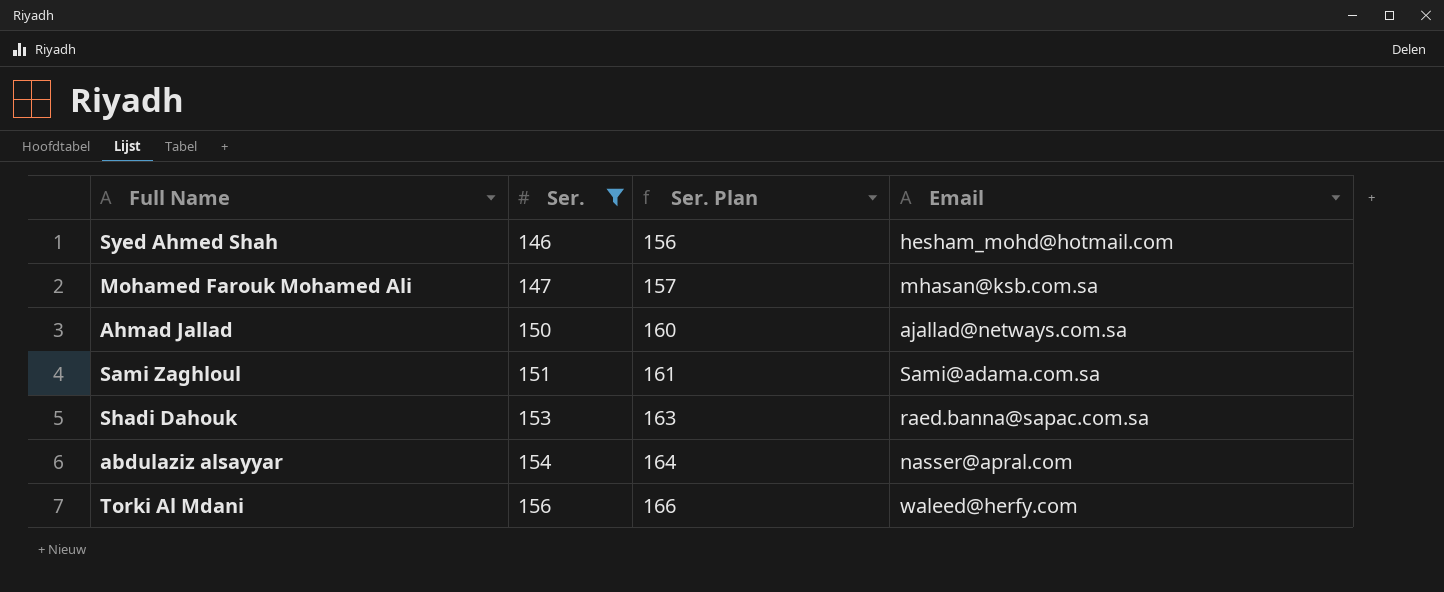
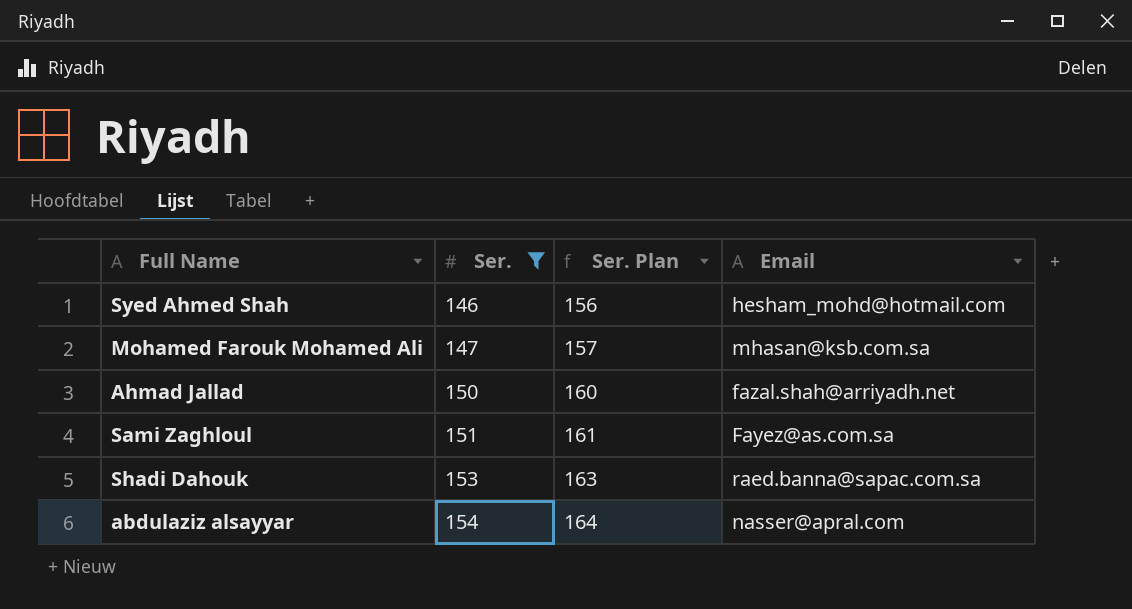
row Torki Al Mdani: 156 | 166 | waleed@herfy.com -> none
Ahmad Jallad | Email: ajallad@netways.com.sa -> fazal.shah@arriyadh.net
Sami Zaghloul | Email: Sami@adama.com.sa -> Fayez@as.com.sa

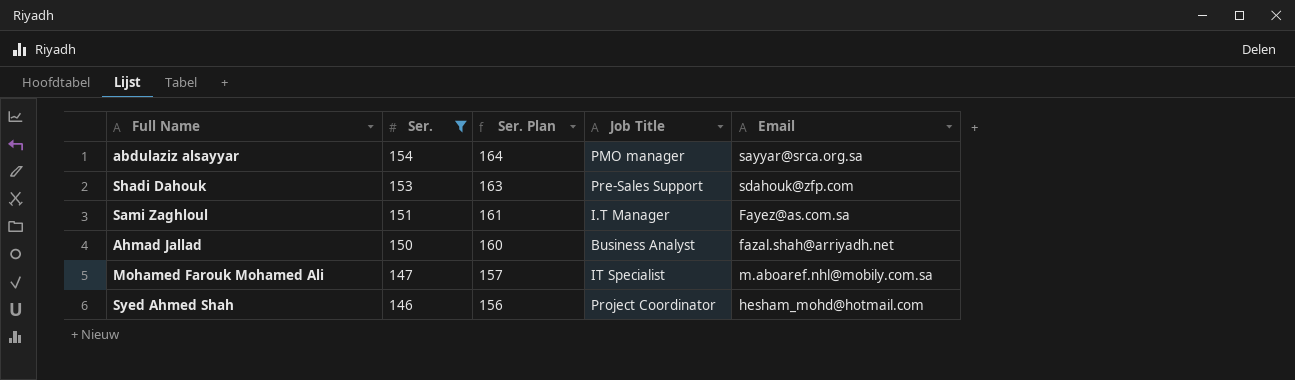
row order: Ser. ascending -> Ser. descending
column Job Title | position: none -> 4
abdulaziz alsayyar | Email: nasser@apral.com -> sayyar@srca.org.sa
Shadi Dahouk | Email: raed.banna@sapac.com.sa -> sdahouk@zfp.com
Mohamed Farouk Mohamed Ali | Email: mhasan@ksb.com.sa -> m.aboaref.nhl@mobily.com.sa

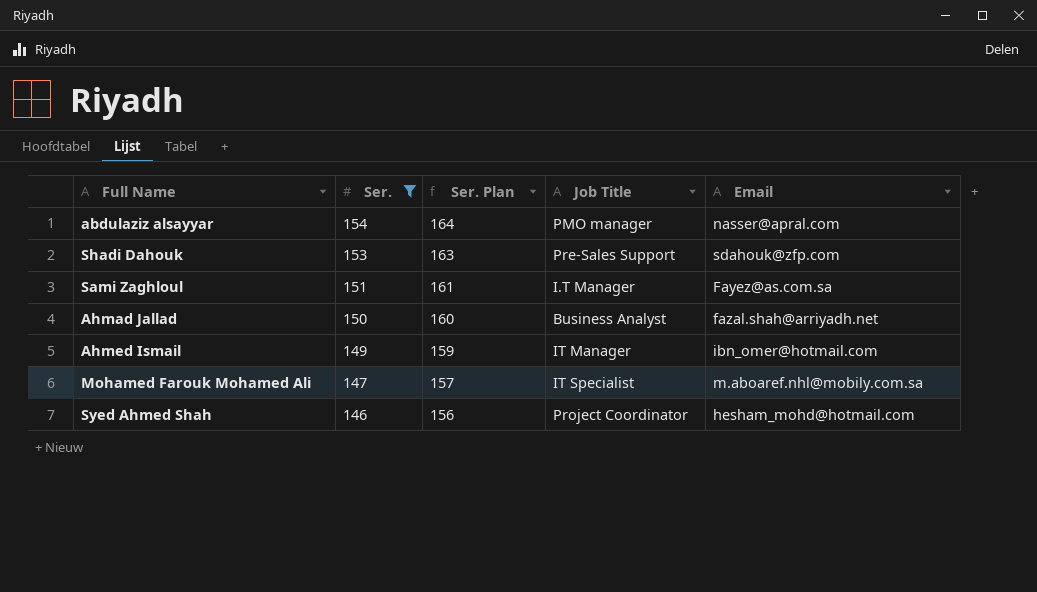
abdulaziz alsayyar | Email: sayyar@srca.org.sa -> nasser@apral.com
row Ahmed Ismail: none -> 149 | 159 | IT Manager | ibn_omer@hotmail.com

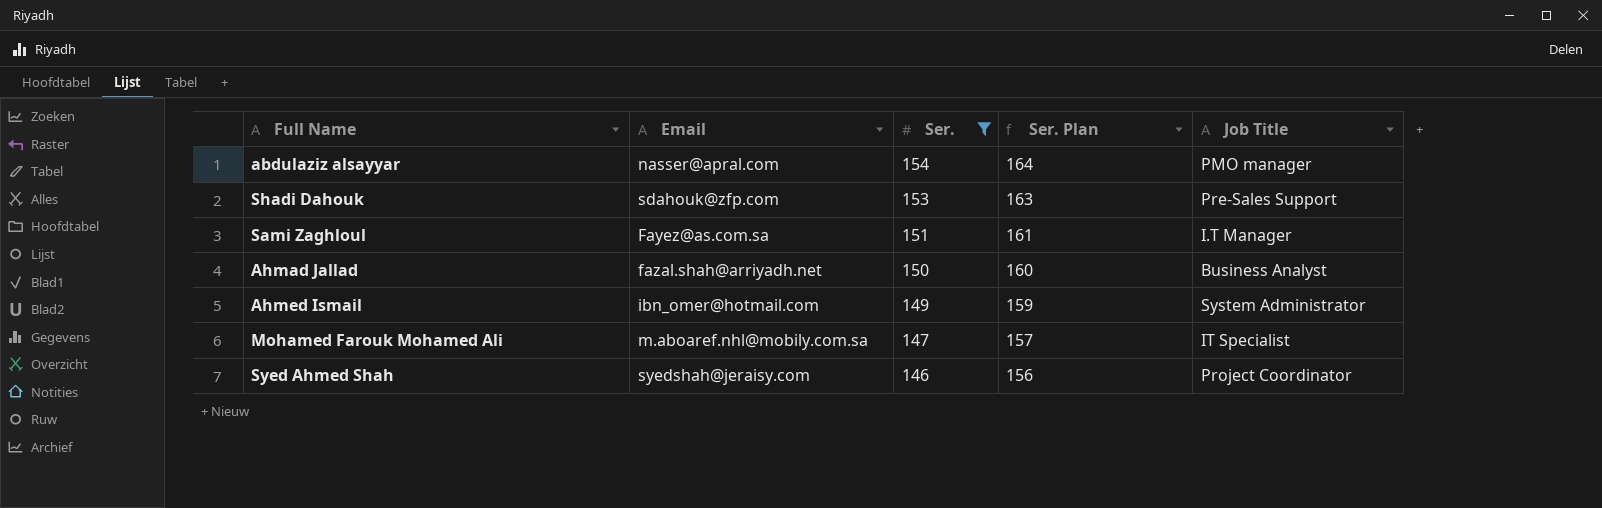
column Email | position: 5 -> 2
Ahmed Ismail | Job Title: IT Manager -> System Administrator
Syed Ahmed Shah | Email: hesham_mohd@hotmail.com -> syedshah@jeraisy.com

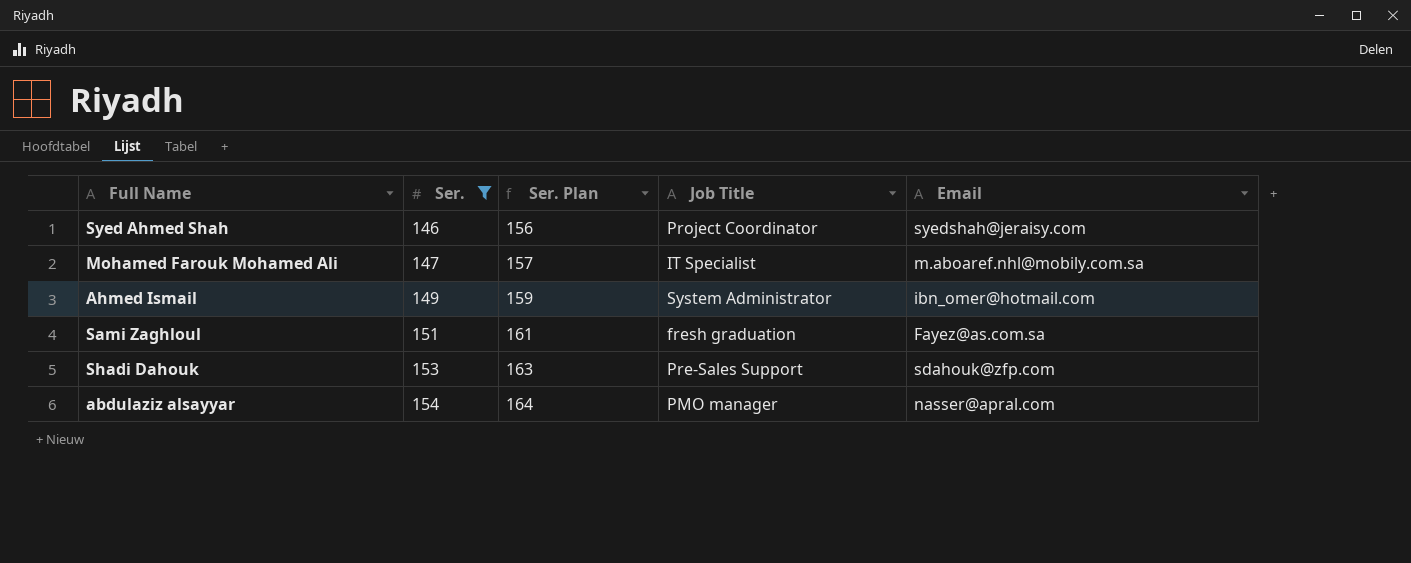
row order: Ser. descending -> Ser. ascending
column Email | position: 2 -> 5
row Ahmad Jallad: fazal.shah@arriyadh.net | 150 | 160 | Business Analyst -> none
Sami Zaghloul | Job Title: I.T Manager -> fresh graduation

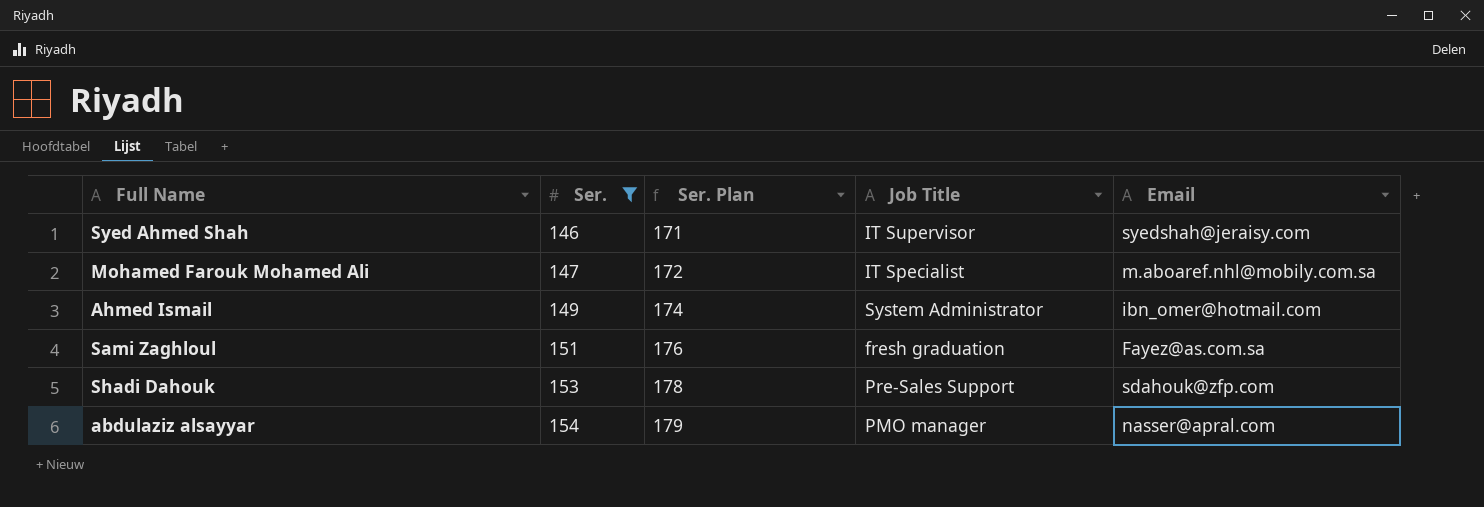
column Ser. Plan | formula: [Ser.] + 10 -> [Ser.] + 25
Syed Ahmed Shah | Job Title: Project Coordinator -> IT Supervisor

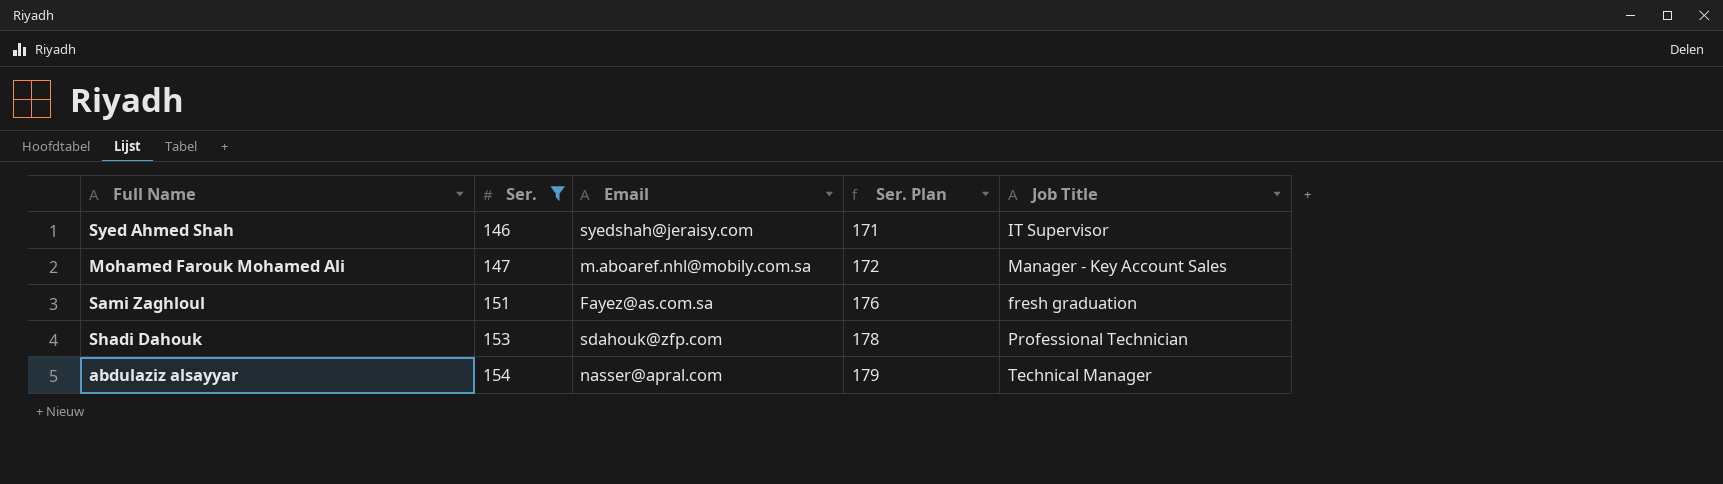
column Email | position: 5 -> 3
row Ahmed Ismail: 149 | 174 | System Administrator | ibn_omer@hotmail.com -> none
Mohamed Farouk Mohamed Ali | Job Title: IT Specialist -> Manager - Key Account Sales
Shadi Dahouk | Job Title: Pre-Sales Support -> Professional Technician
abdulaziz alsayyar | Job Title: PMO manager -> Technical Manager

